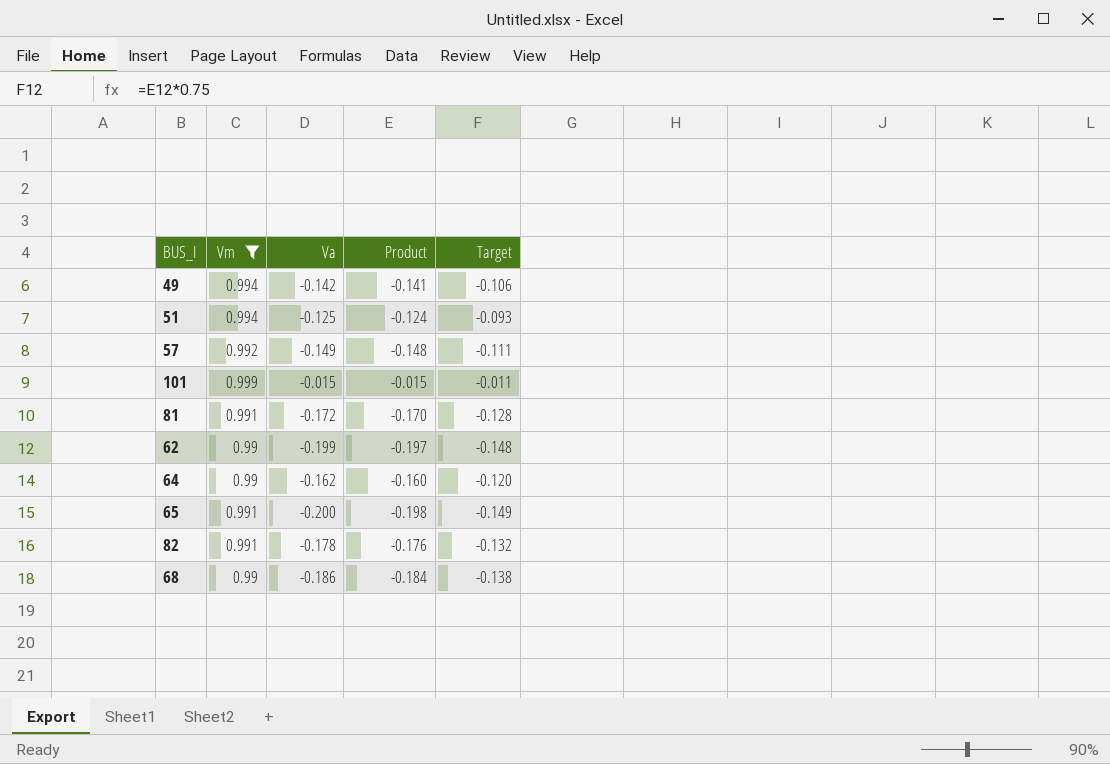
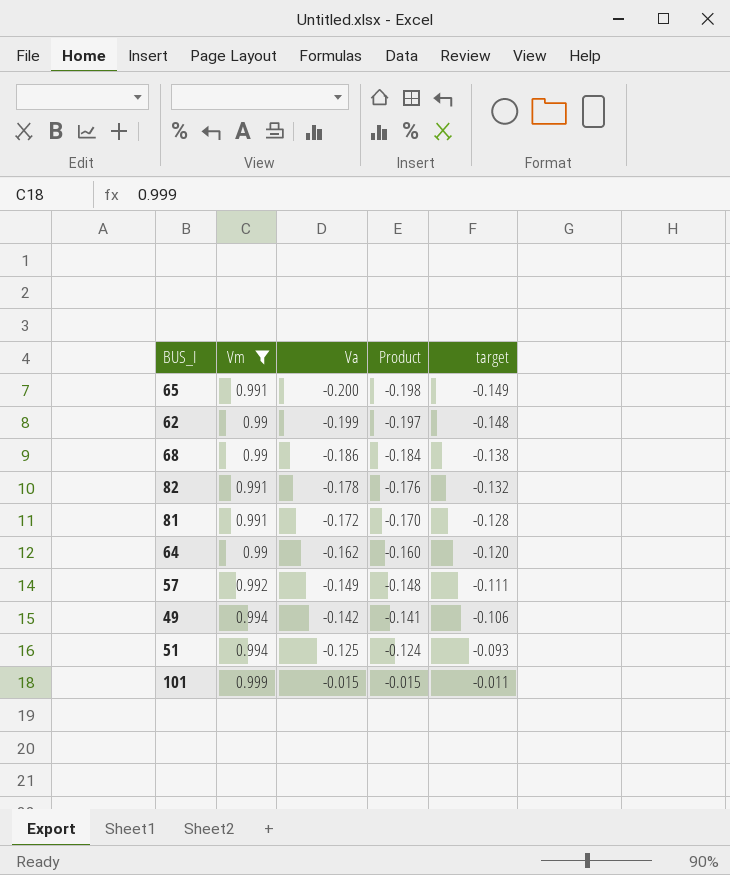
row order: none -> Va ascending
column name: Target -> target

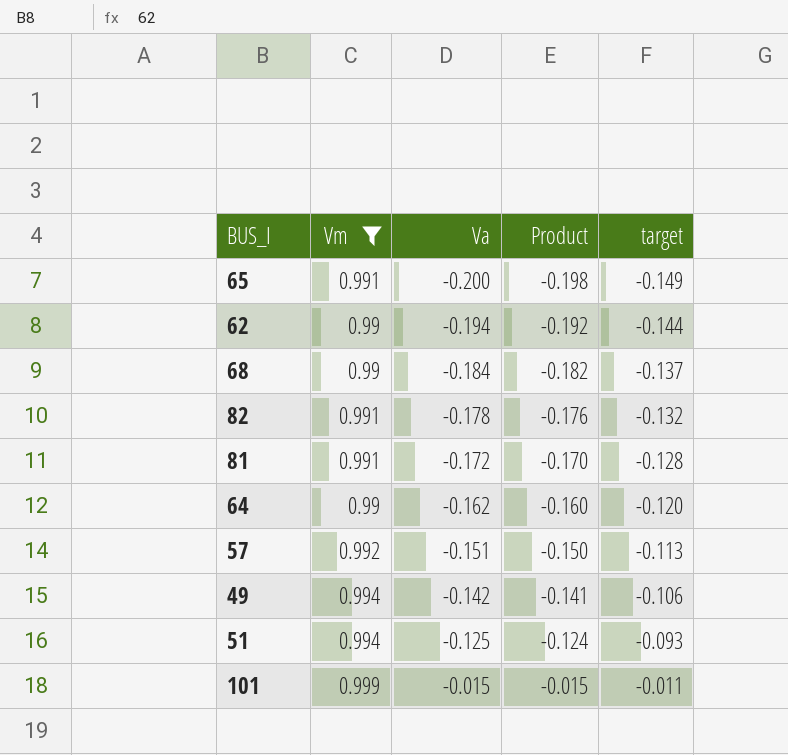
62 | Va: -0.199 -> -0.194
62 | Product: -0.197 -> -0.192
62 | target: -0.148 -> -0.144
68 | Va: -0.186 -> -0.184
68 | Product: -0.184 -> -0.182
68 | target: -0.138 -> -0.137
57 | Va: -0.149 -> -0.151
57 | Product: -0.148 -> -0.150
57 | target: -0.111 -> -0.113

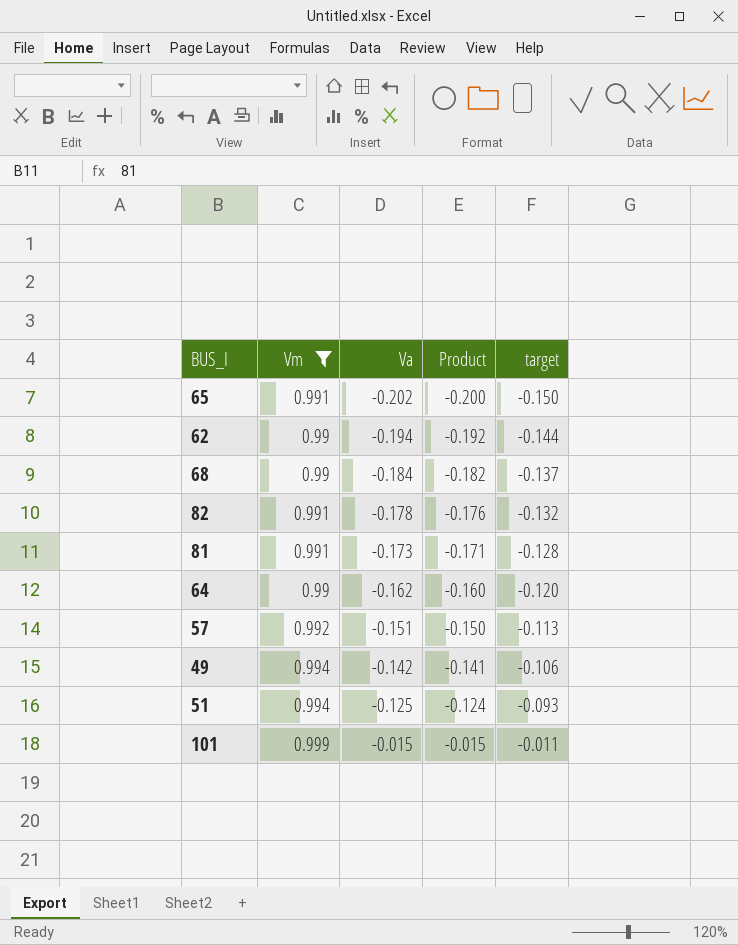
65 | Va: -0.200 -> -0.202
65 | Product: -0.198 -> -0.200
65 | target: -0.149 -> -0.150
81 | Va: -0.172 -> -0.173
81 | Product: -0.170 -> -0.171

